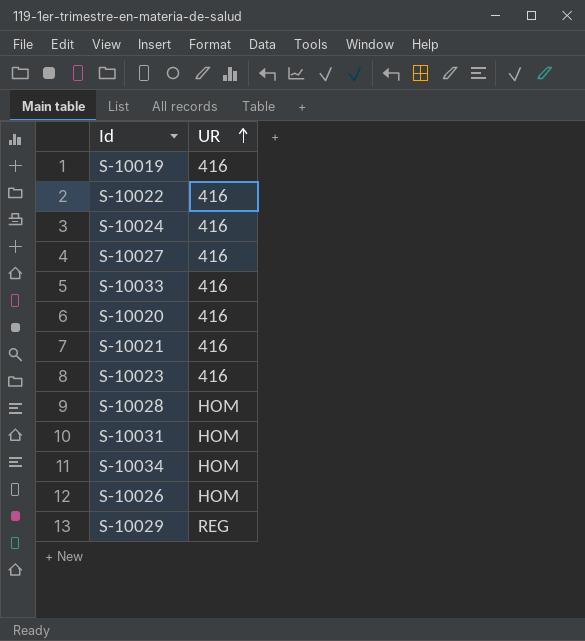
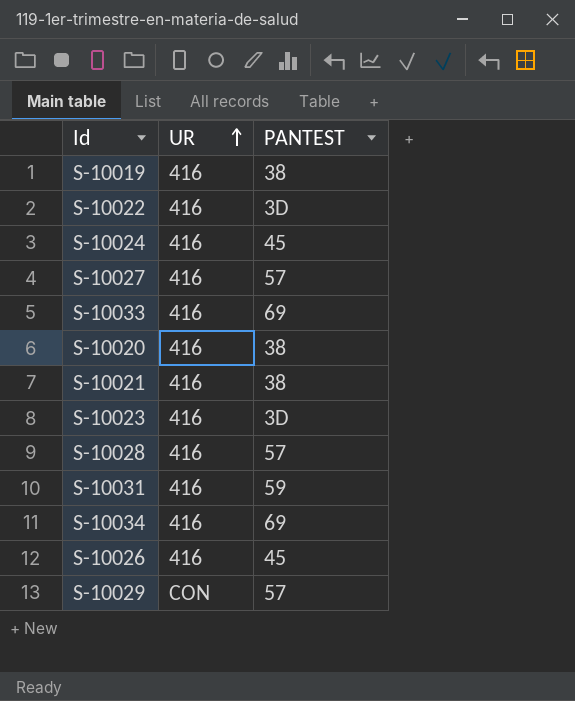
column PANTEST | position: none -> 3
S-10028 | UR: HOM -> 416
S-10031 | UR: HOM -> 416
S-10034 | UR: HOM -> 416
S-10026 | UR: HOM -> 416
S-10029 | UR: REG -> CON

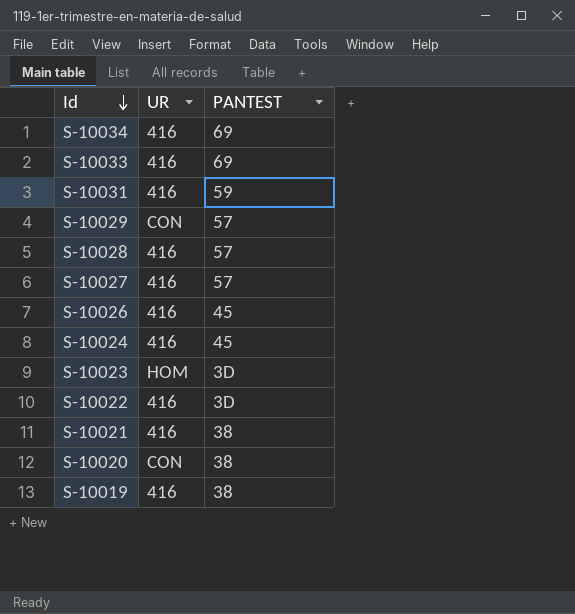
row order: UR ascending -> Id descending
S-10023 | UR: 416 -> HOM
S-10020 | UR: 416 -> CON

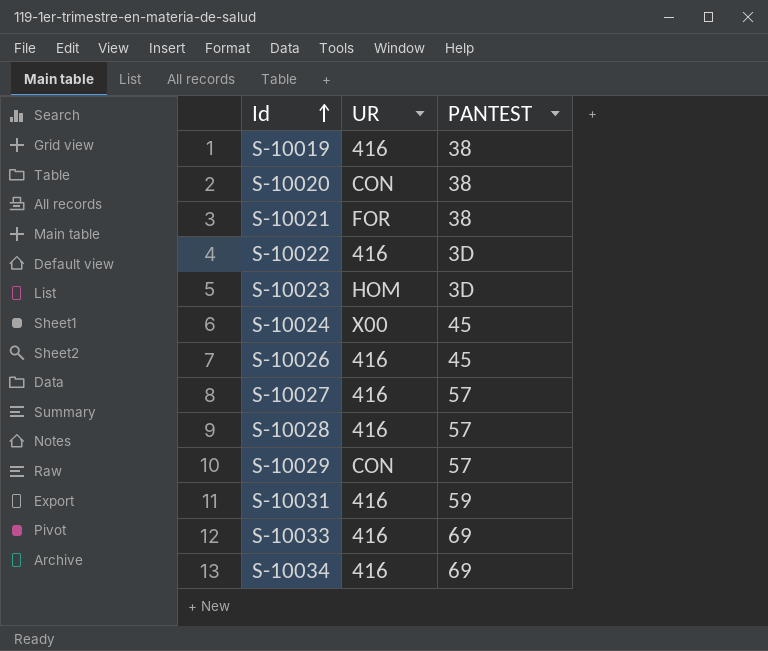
row order: Id descending -> Id ascending
S-10021 | UR: 416 -> FOR
S-10024 | UR: 416 -> X00

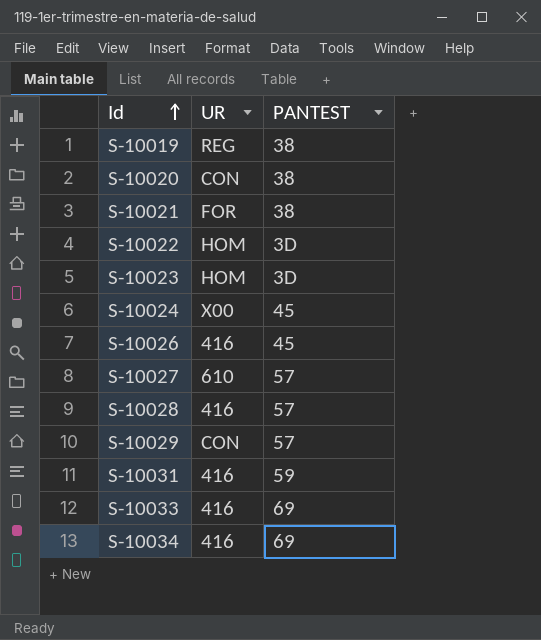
S-10019 | UR: 416 -> REG
S-10022 | UR: 416 -> HOM
S-10027 | UR: 416 -> 610

